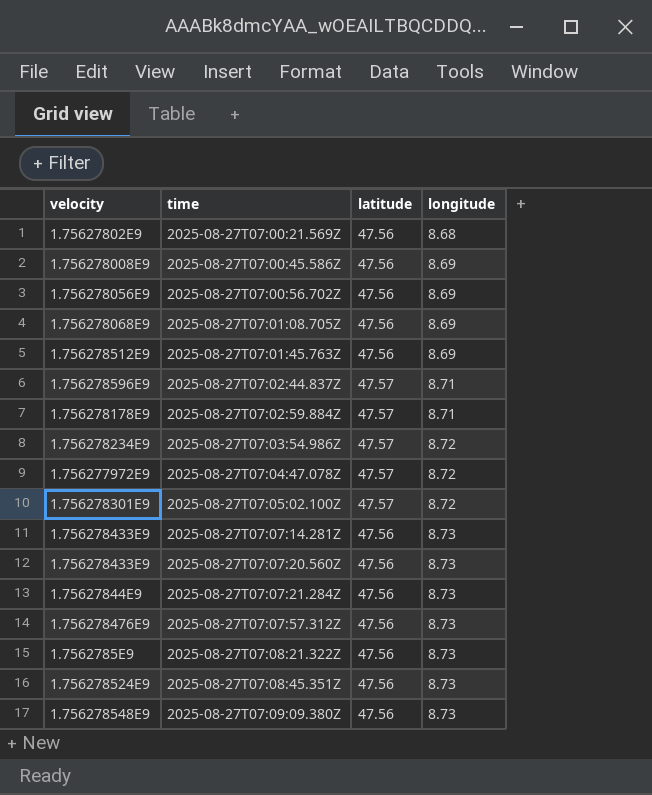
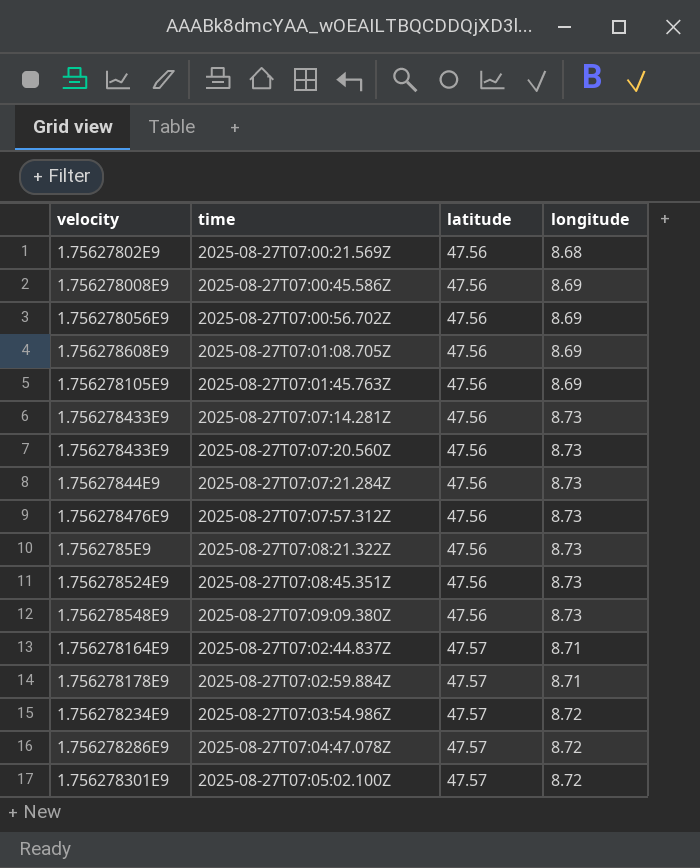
row order: time ascending -> latitude ascending
2025-08-27T07:01:08.705Z | velocity: 1.756278068E9 -> 1.756278608E9
2025-08-27T07:01:45.763Z | velocity: 1.756278512E9 -> 1.756278105E9
2025-08-27T07:02:44.837Z | velocity: 1.756278596E9 -> 1.756278164E9
2025-08-27T07:04:47.078Z | velocity: 1.756277972E9 -> 1.756278286E9

